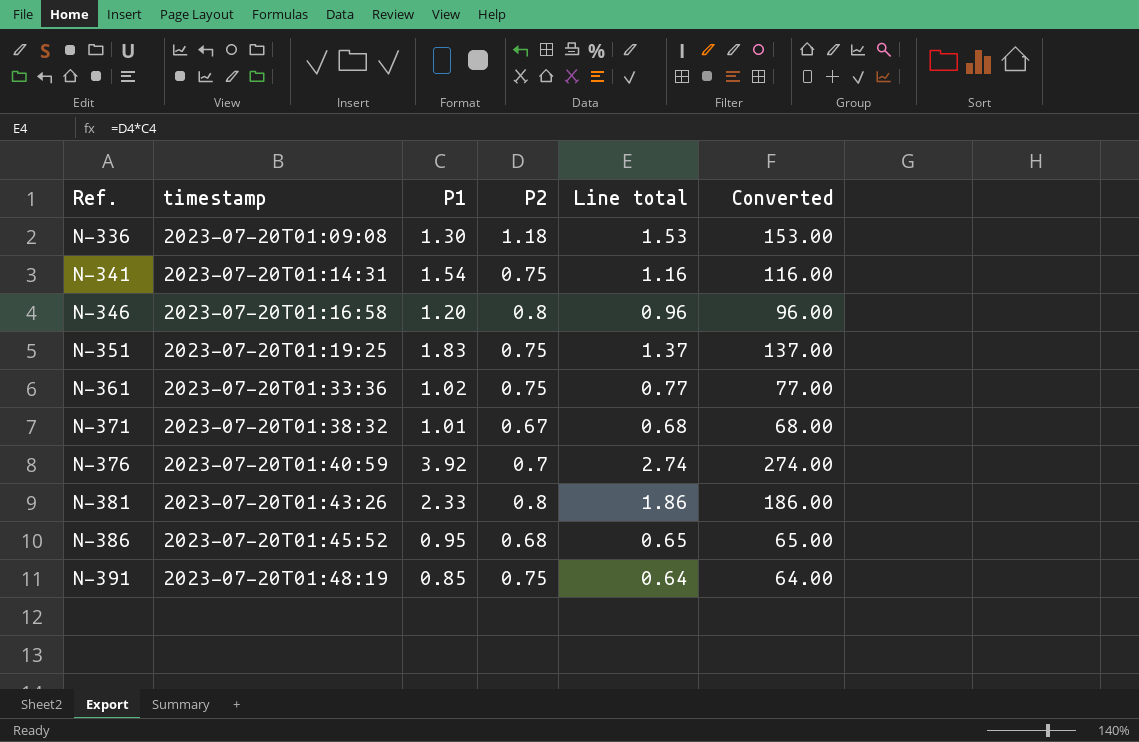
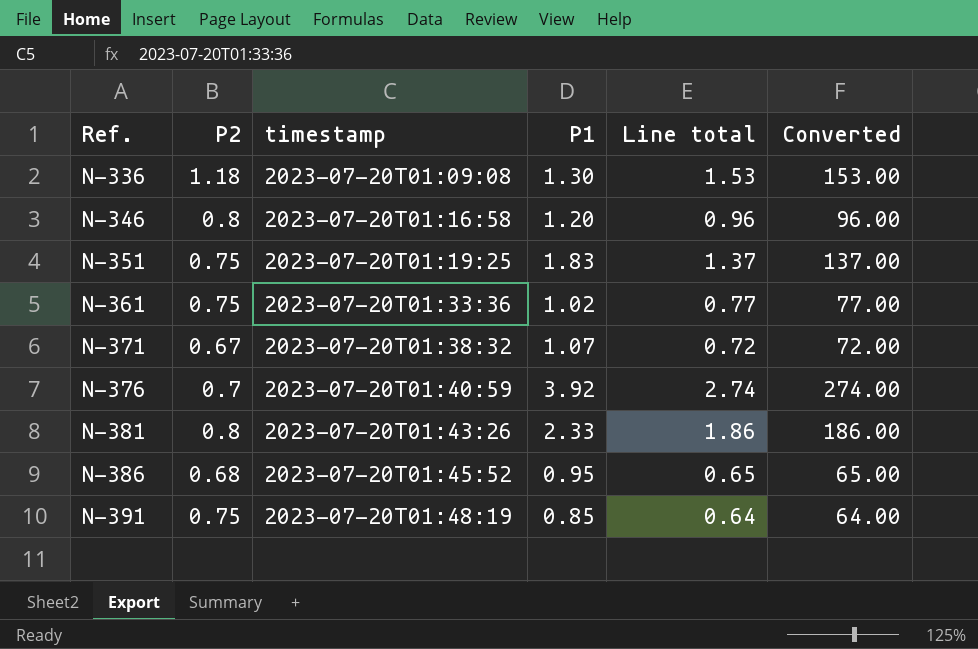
column P2 | position: 4 -> 2
row N-341: 2023-07-20T01:14:31 | 1.54 | 0.75 | 1.16 | 116.00 -> none
N-371 | P1: 1.01 -> 1.07
N-371 | Line total: 0.68 -> 0.72
N-371 | Converted: 68.00 -> 72.00

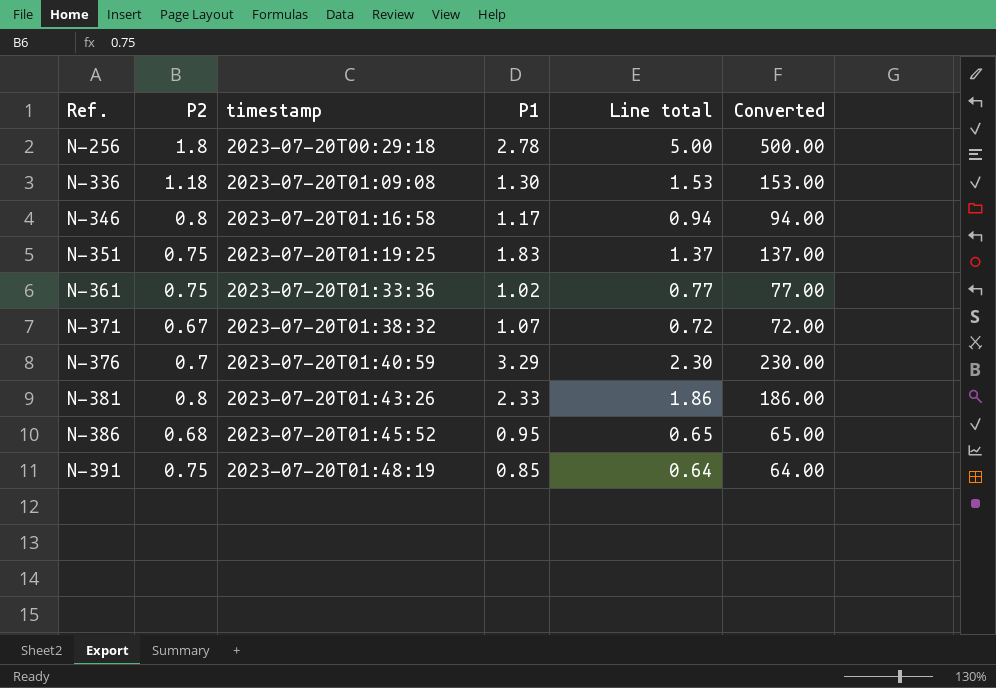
row N-256: none -> 1.8 | 2023-07-20T00:29:18 | 2.78 | 5.00 | 500.00
N-346 | P1: 1.20 -> 1.17
N-346 | Line total: 0.96 -> 0.94
N-346 | Converted: 96.00 -> 94.00
N-376 | P1: 3.92 -> 3.29
N-376 | Line total: 2.74 -> 2.30
N-376 | Converted: 274.00 -> 230.00

